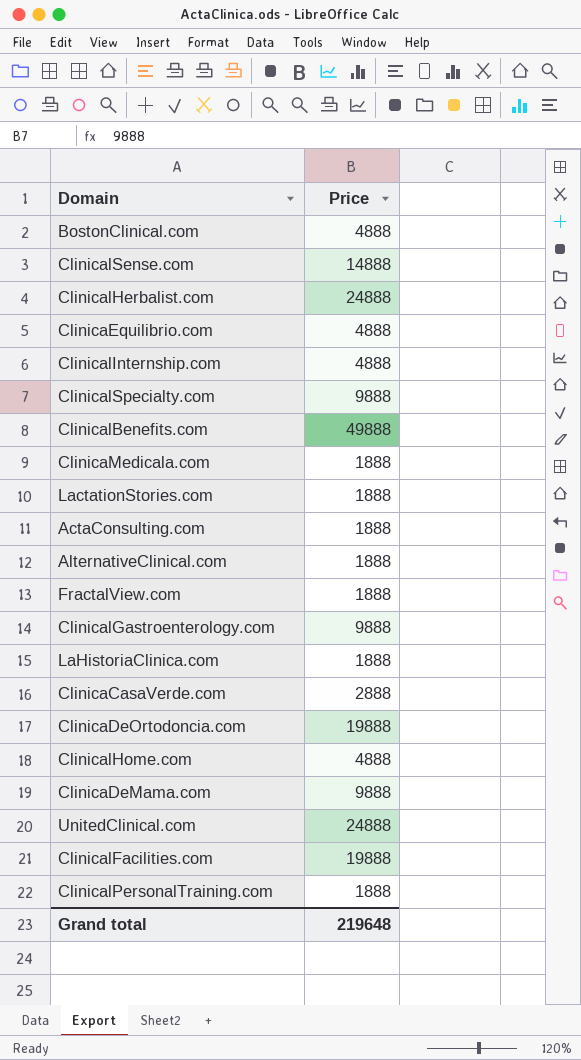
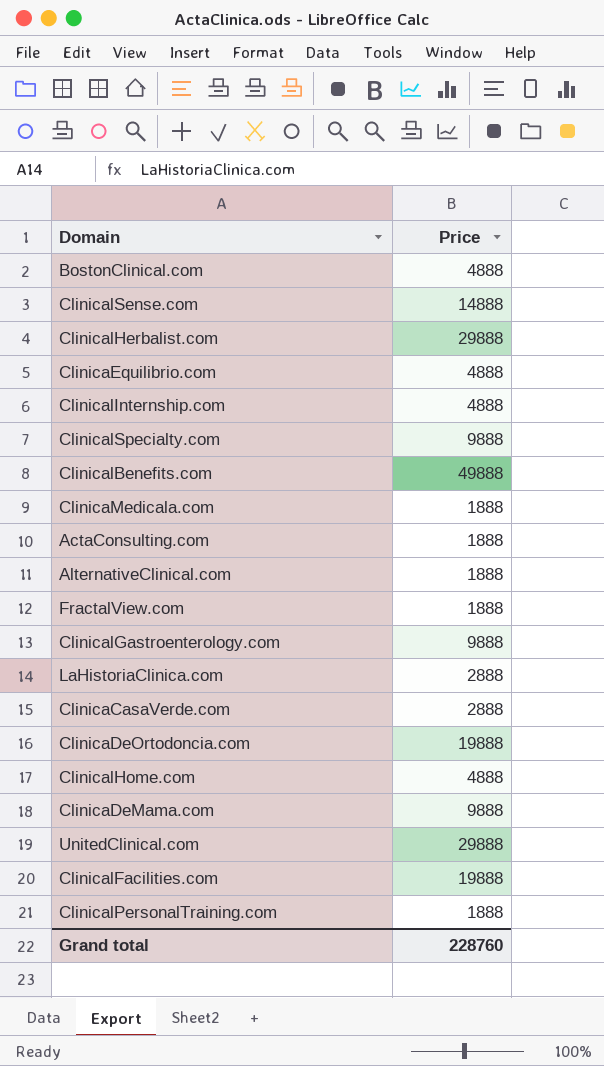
row LactationStories.com: 1888 -> none
ClinicalHerbalist.com | Price: 24888 -> 29888
LaHistoriaClinica.com | Price: 1888 -> 2888
UnitedClinical.com | Price: 24888 -> 29888
Grand total | Price: 219648 -> 228760

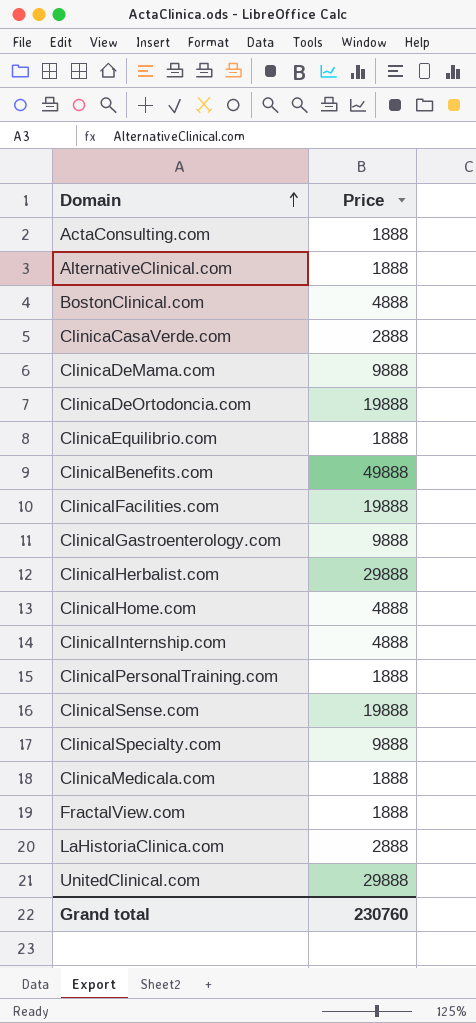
row order: none -> Domain ascending
ClinicaEquilibrio.com | Price: 4888 -> 1888
ClinicalSense.com | Price: 14888 -> 19888
Grand total | Price: 228760 -> 230760

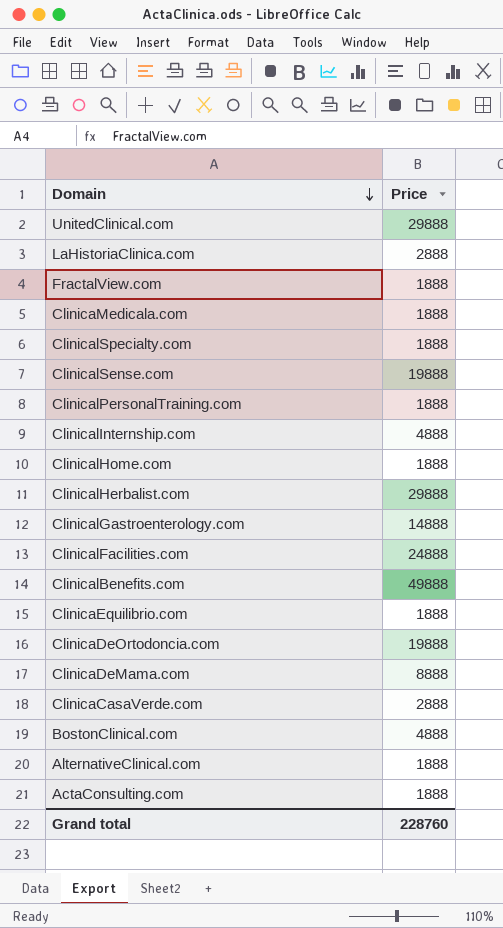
row order: Domain ascending -> Domain descending
ClinicalSpecialty.com | Price: 9888 -> 1888
ClinicalHome.com | Price: 4888 -> 1888
ClinicalGastroenterology.com | Price: 9888 -> 14888
ClinicalFacilities.com | Price: 19888 -> 24888
ClinicaDeMama.com | Price: 9888 -> 8888
Grand total | Price: 230760 -> 228760

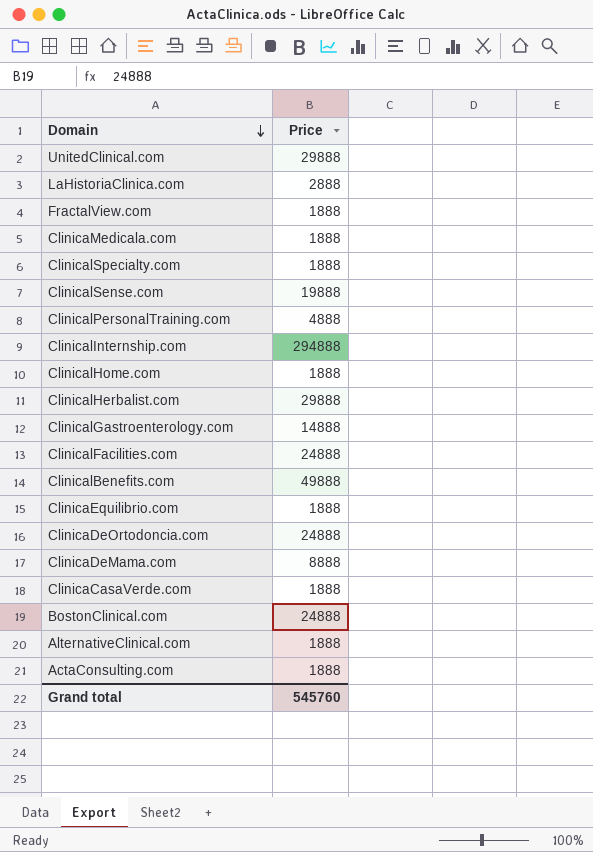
ClinicalPersonalTraining.com | Price: 1888 -> 4888
ClinicalInternship.com | Price: 4888 -> 294888
ClinicaDeOrtodoncia.com | Price: 19888 -> 24888
ClinicaCasaVerde.com | Price: 2888 -> 1888
BostonClinical.com | Price: 4888 -> 24888
Grand total | Price: 228760 -> 545760

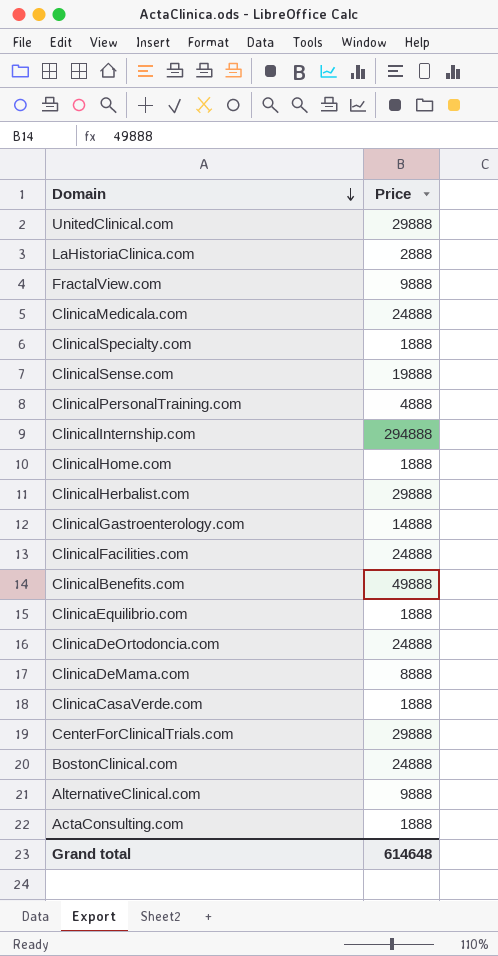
FractalView.com | Price: 1888 -> 9888
ClinicaMedicala.com | Price: 1888 -> 24888
row CenterForClinicalTrials.com: none -> 29888
AlternativeClinical.com | Price: 1888 -> 9888
Grand total | Price: 545760 -> 614648

